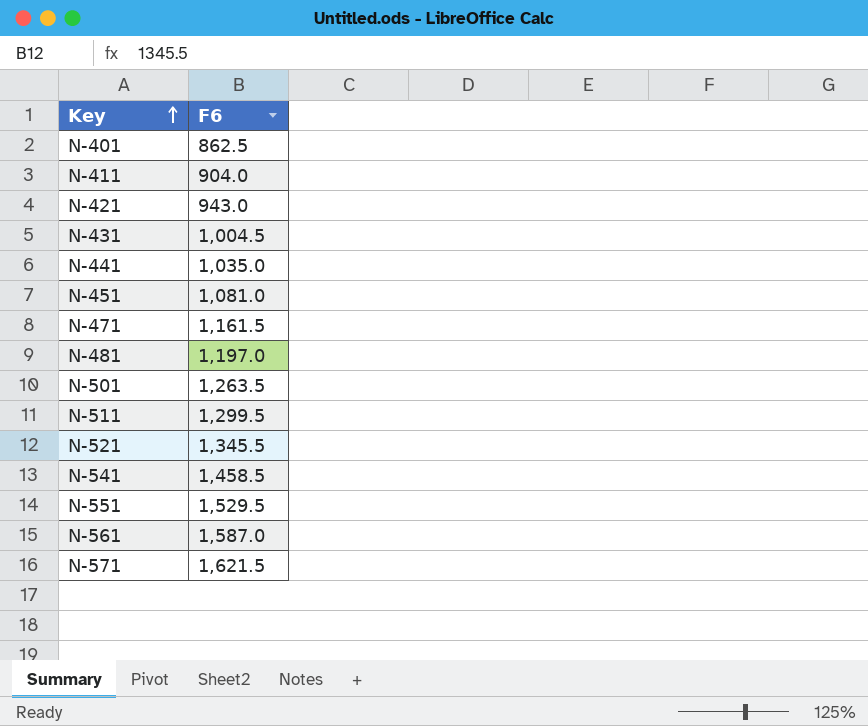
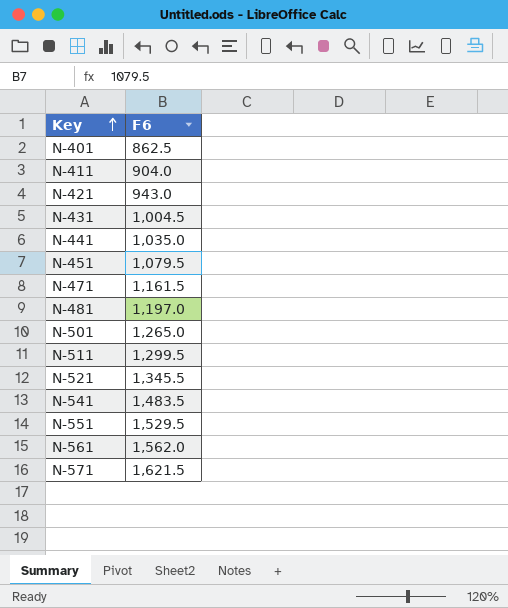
N-451 | F6: 1,081.0 -> 1,079.5
N-501 | F6: 1,263.5 -> 1,265.0
N-541 | F6: 1,458.5 -> 1,483.5
N-561 | F6: 1,587.0 -> 1,562.0

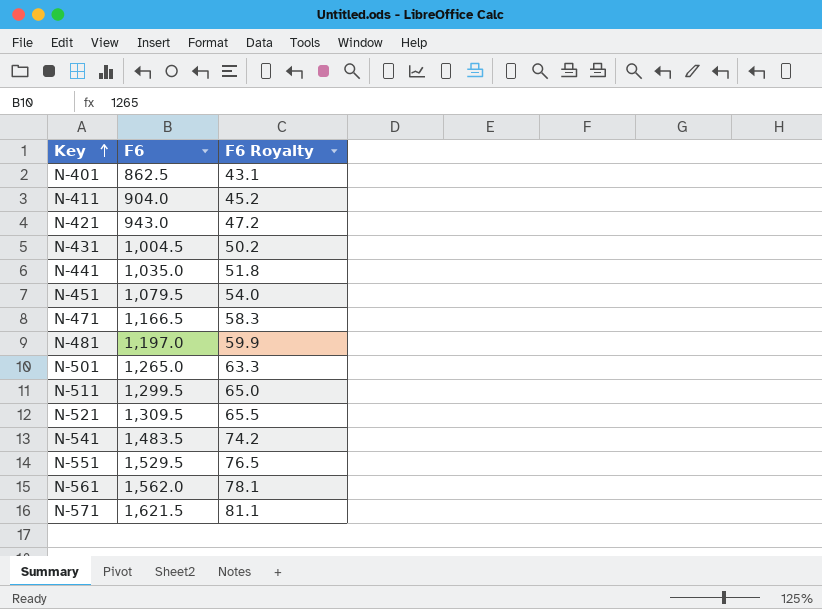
column F6 Royalty | formula: none -> [F6] * 0.05
N-471 | F6: 1,161.5 -> 1,166.5
N-521 | F6: 1,345.5 -> 1,309.5

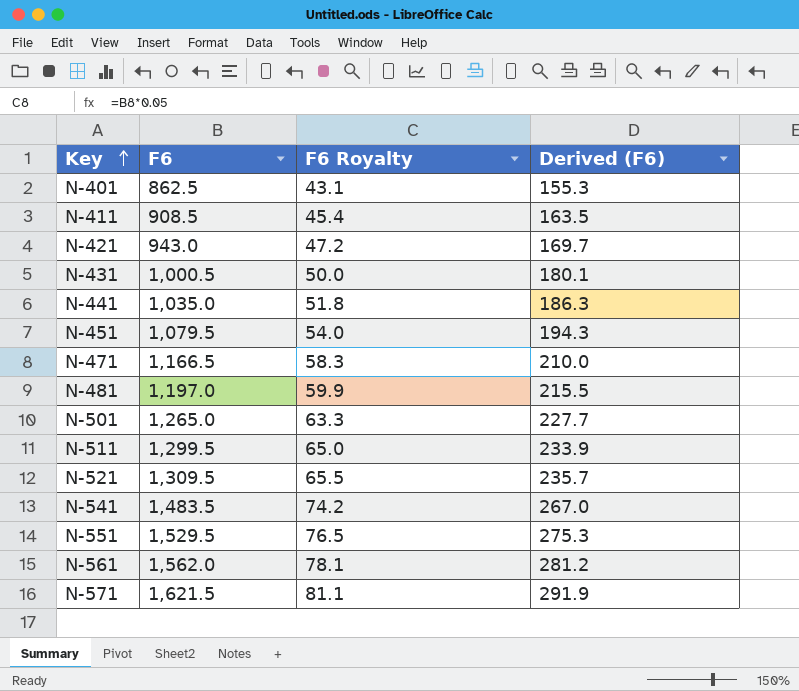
column Derived (F6) | formula: none -> [F6] * 0.18
N-411 | F6: 904.0 -> 908.5
N-411 | F6 Royalty: 45.2 -> 45.4
N-431 | F6: 1,004.5 -> 1,000.5
N-431 | F6 Royalty: 50.2 -> 50.0

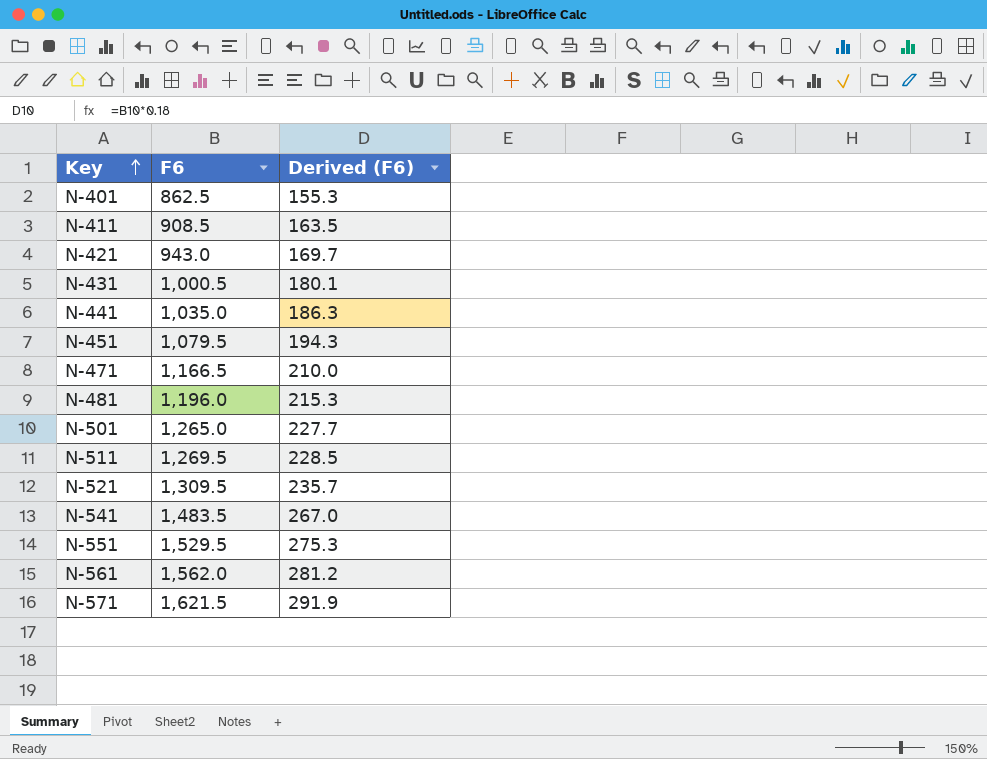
column F6 Royalty | formula: [F6] * 0.05 -> none
N-481 | F6: 1,197.0 -> 1,196.0
N-481 | Derived (F6): 215.5 -> 215.3
N-511 | F6: 1,299.5 -> 1,269.5
N-511 | Derived (F6): 233.9 -> 228.5

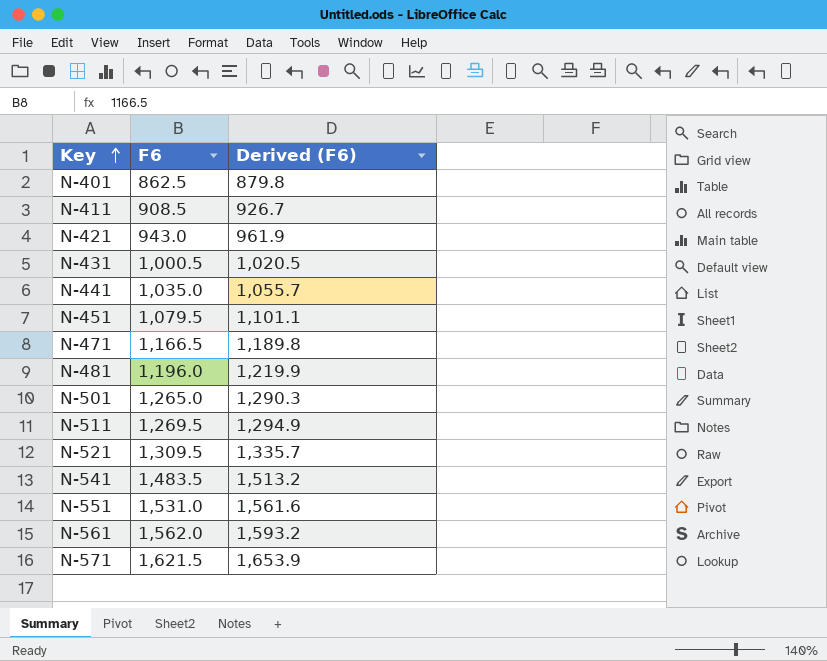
column Derived (F6) | formula: [F6] * 0.18 -> [F6] * 1.02
N-551 | F6: 1,529.5 -> 1,531.0

